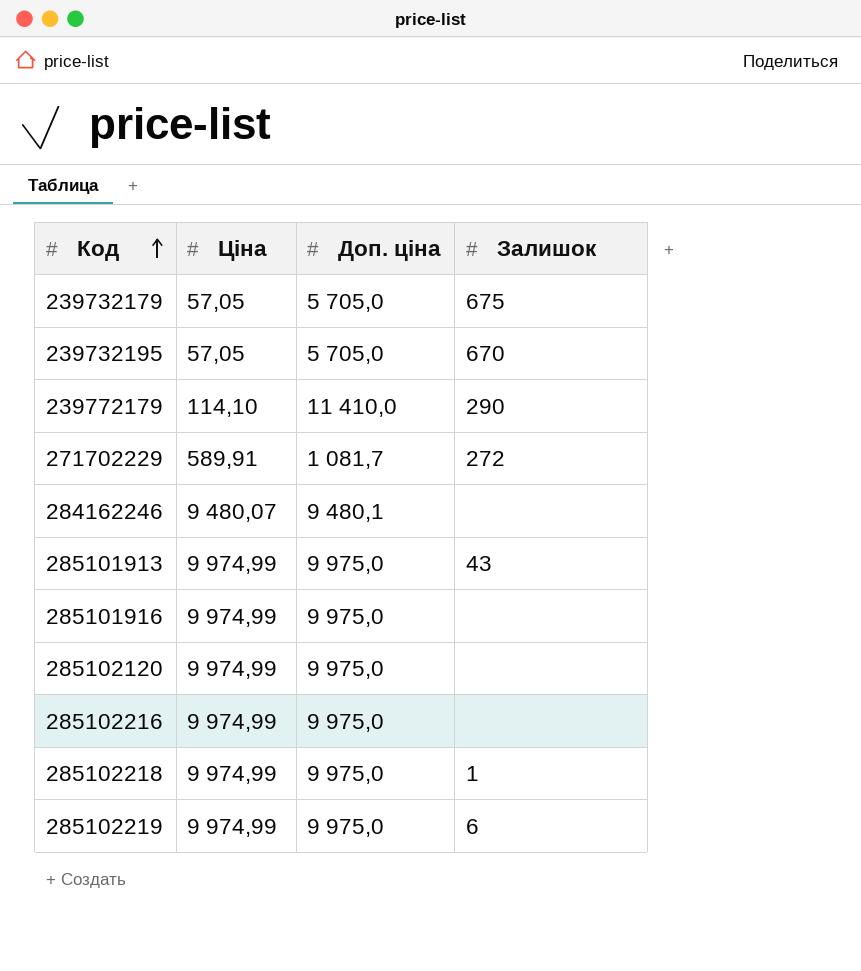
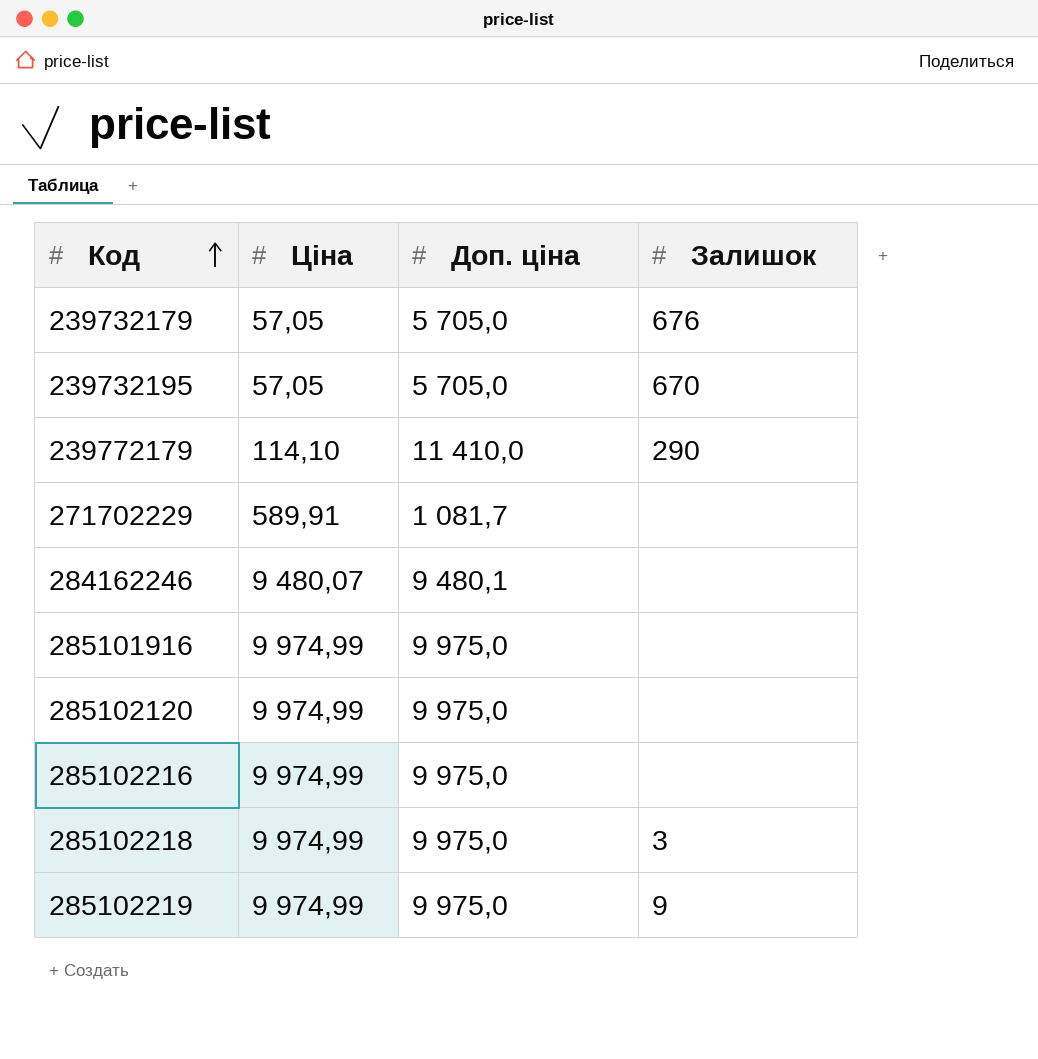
row 285101913: 9 974,99 | 9 975,0 | 43 -> none
239732179 | Залишок: 675 -> 676
271702229 | Залишок: 272 -> none
285102218 | Залишок: 1 -> 3
285102219 | Залишок: 6 -> 9

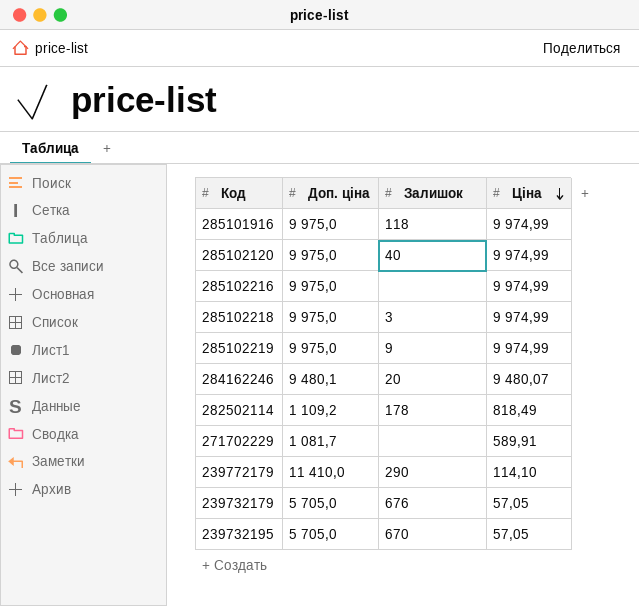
row order: Код ascending -> Ціна descending
column Ціна | position: 2 -> 4
285101916 | Залишок: none -> 118
285102120 | Залишок: none -> 40
284162246 | Залишок: none -> 20
row 282502114: none -> 1 109,2 | 178 | 818,49

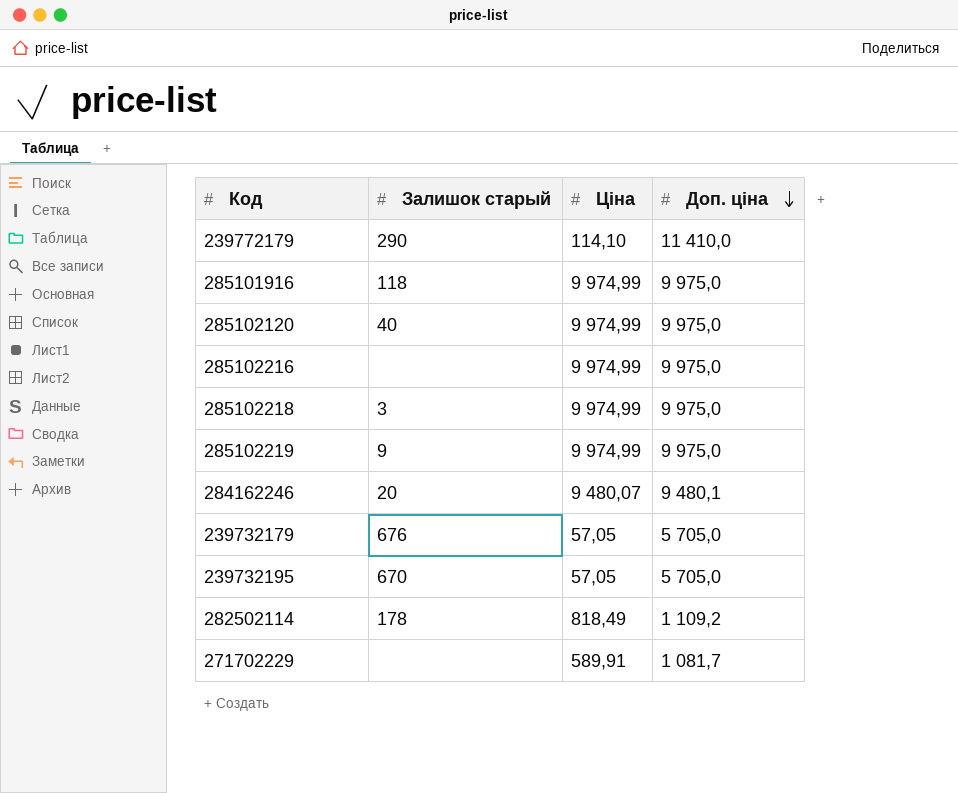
row order: Ціна descending -> Доп. ціна descending
column name: Залишок -> Залишок старый
column Доп. ціна | position: 2 -> 4

